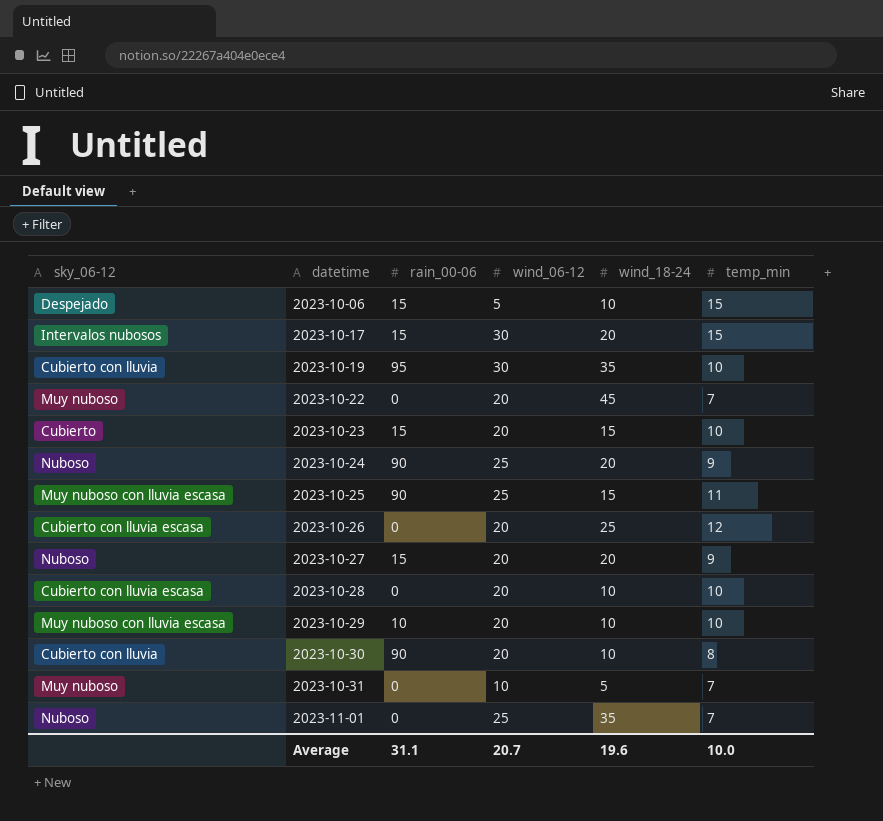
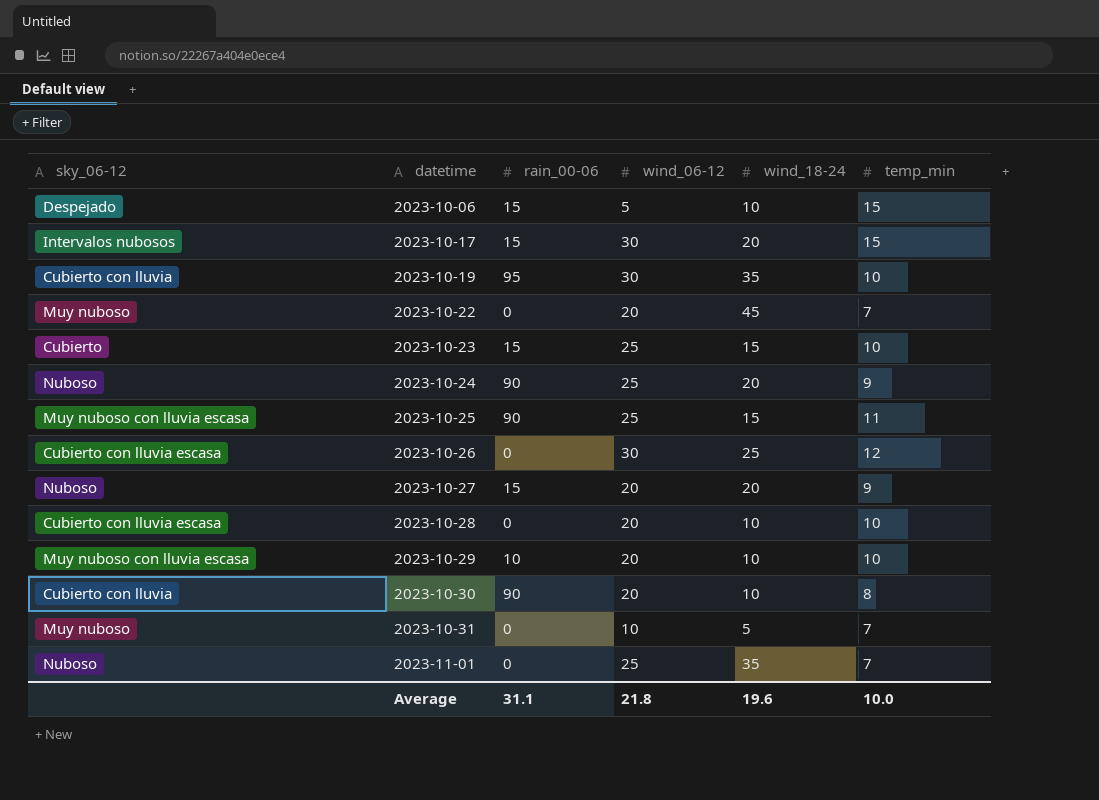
2023-10-23 | wind_06-12: 20 -> 25
2023-10-26 | wind_06-12: 20 -> 30
Average | wind_06-12: 20.7 -> 21.8

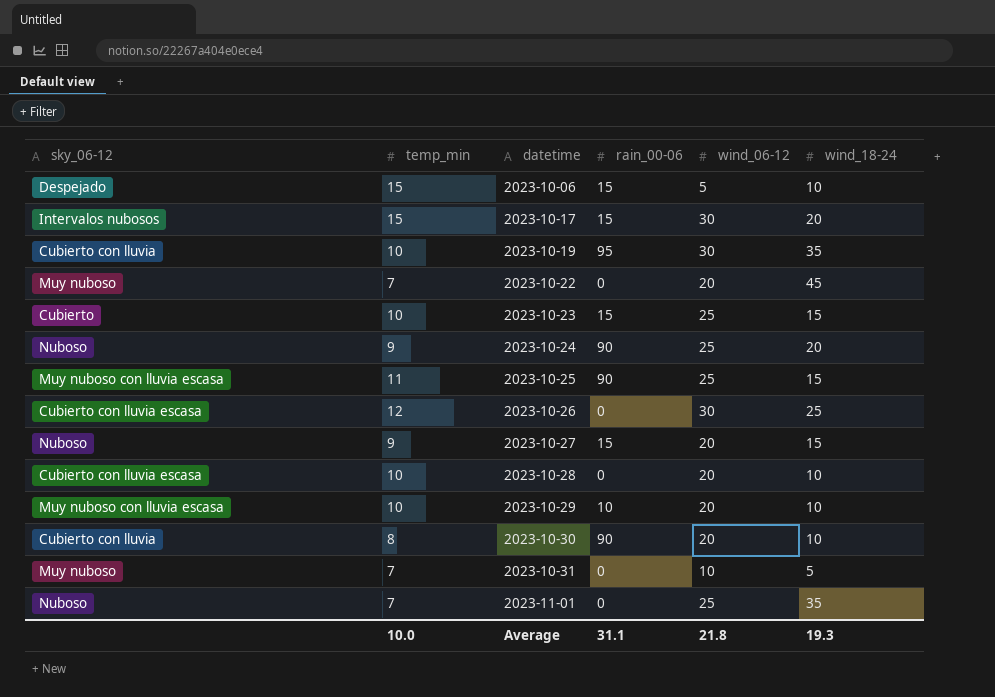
column temp_min | position: 6 -> 2
2023-10-27 | wind_18-24: 20 -> 15
Average | wind_18-24: 19.6 -> 19.3

